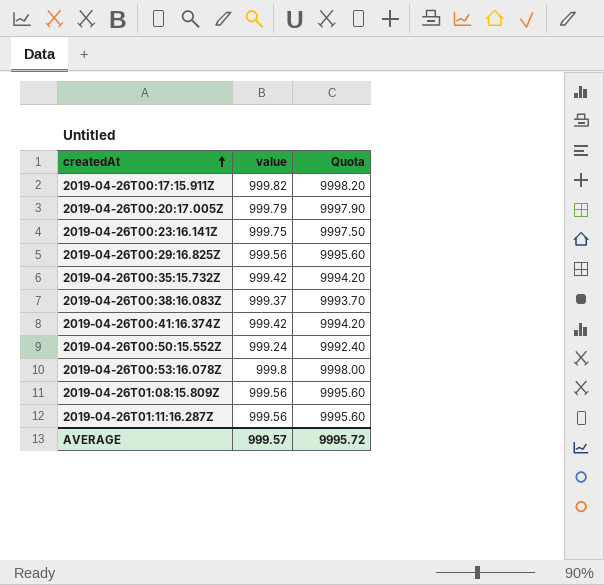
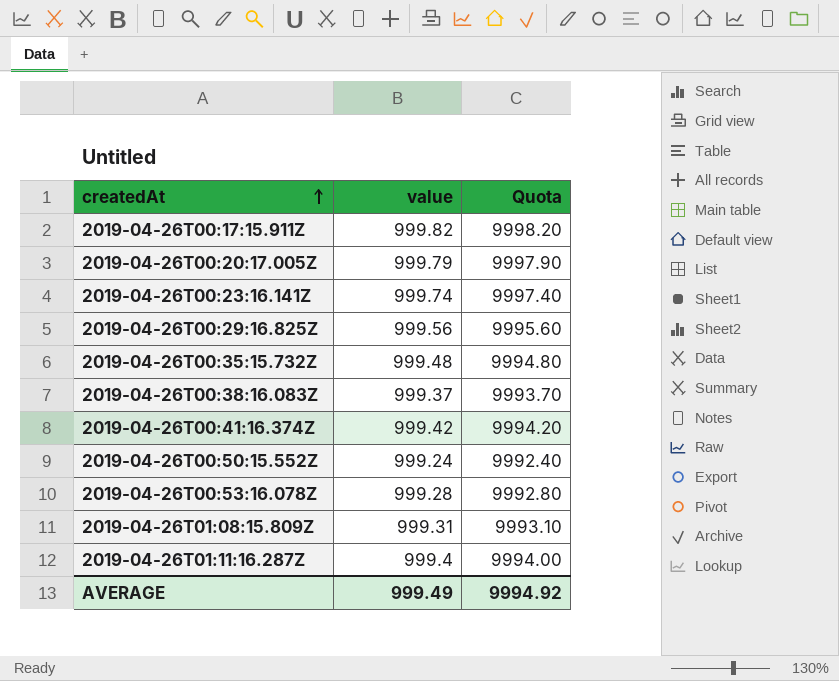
2019-04-26T00:23:16.141Z | value: 999.75 -> 999.74
2019-04-26T00:23:16.141Z | Quota: 9997.50 -> 9997.40
2019-04-26T00:35:15.732Z | value: 999.42 -> 999.48
2019-04-26T00:35:15.732Z | Quota: 9994.20 -> 9994.80
2019-04-26T00:53:16.078Z | value: 999.8 -> 999.28
2019-04-26T00:53:16.078Z | Quota: 9998.00 -> 9992.80
2019-04-26T01:08:15.809Z | value: 999.56 -> 999.31
2019-04-26T01:08:15.809Z | Quota: 9995.60 -> 9993.10
2019-04-26T01:11:16.287Z | value: 999.56 -> 999.4
2019-04-26T01:11:16.287Z | Quota: 9995.60 -> 9994.00
AVERAGE | value: 999.57 -> 999.49
AVERAGE | Quota: 9995.72 -> 9994.92

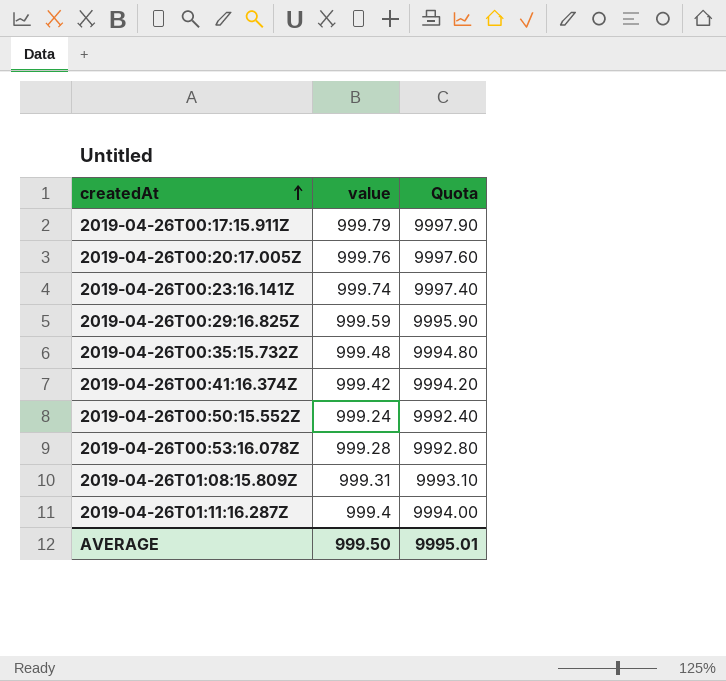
row 2019-04-26T00:38:16.083Z: 999.37 | 9993.70 -> none
2019-04-26T00:17:15.911Z | value: 999.82 -> 999.79
2019-04-26T00:17:15.911Z | Quota: 9998.20 -> 9997.90
2019-04-26T00:20:17.005Z | value: 999.79 -> 999.76
2019-04-26T00:20:17.005Z | Quota: 9997.90 -> 9997.60
2019-04-26T00:29:16.825Z | value: 999.56 -> 999.59
2019-04-26T00:29:16.825Z | Quota: 9995.60 -> 9995.90
AVERAGE | value: 999.49 -> 999.50
AVERAGE | Quota: 9994.92 -> 9995.01

